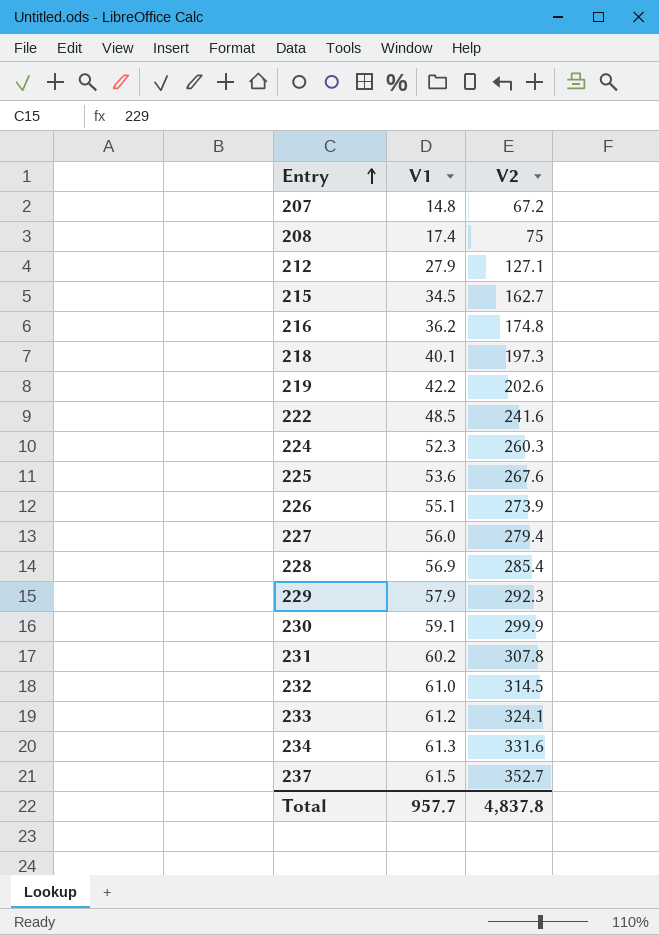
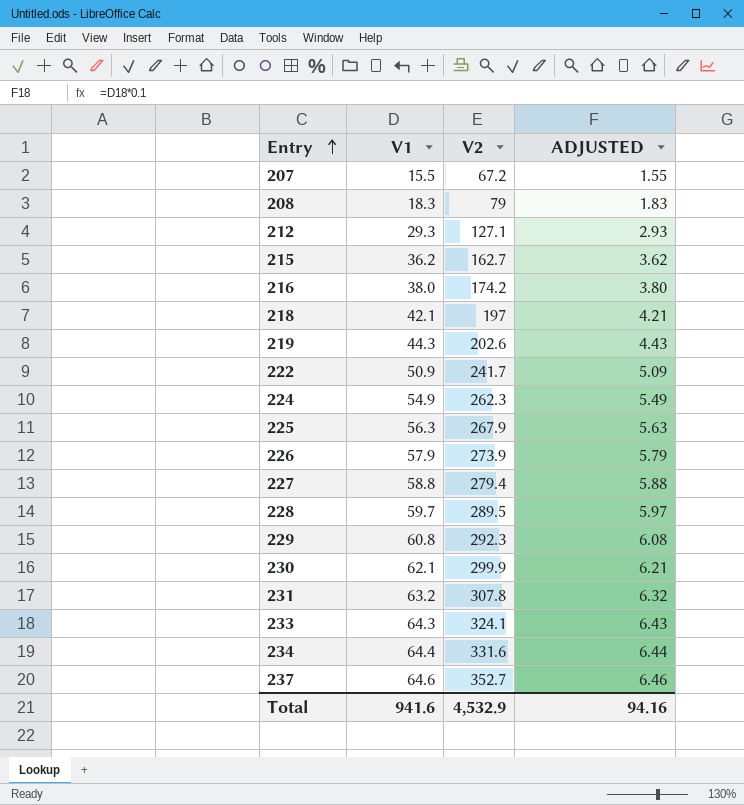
column ADJUSTED | formula: none -> [V1] * 0.1
row 232: 61.0 | 314.5 -> none
207 | V1: 14.8 -> 15.5
208 | V1: 17.4 -> 18.3
208 | V2: 75 -> 79
212 | V1: 27.9 -> 29.3
215 | V1: 34.5 -> 36.2
216 | V1: 36.2 -> 38.0
216 | V2: 174.8 -> 174.2
218 | V1: 40.1 -> 42.1
218 | V2: 197.3 -> 197
219 | V1: 42.2 -> 44.3
222 | V1: 48.5 -> 50.9
222 | V2: 241.6 -> 241.7
224 | V1: 52.3 -> 54.9
224 | V2: 260.3 -> 262.3
225 | V1: 53.6 -> 56.3
225 | V2: 267.6 -> 267.9
226 | V1: 55.1 -> 57.9
227 | V1: 56.0 -> 58.8
228 | V1: 56.9 -> 59.7
228 | V2: 285.4 -> 289.5
229 | V1: 57.9 -> 60.8
230 | V1: 59.1 -> 62.1
231 | V1: 60.2 -> 63.2
233 | V1: 61.2 -> 64.3
234 | V1: 61.3 -> 64.4
237 | V1: 61.5 -> 64.6
Total | V1: 957.7 -> 941.6
Total | V2: 4,837.8 -> 4,532.9

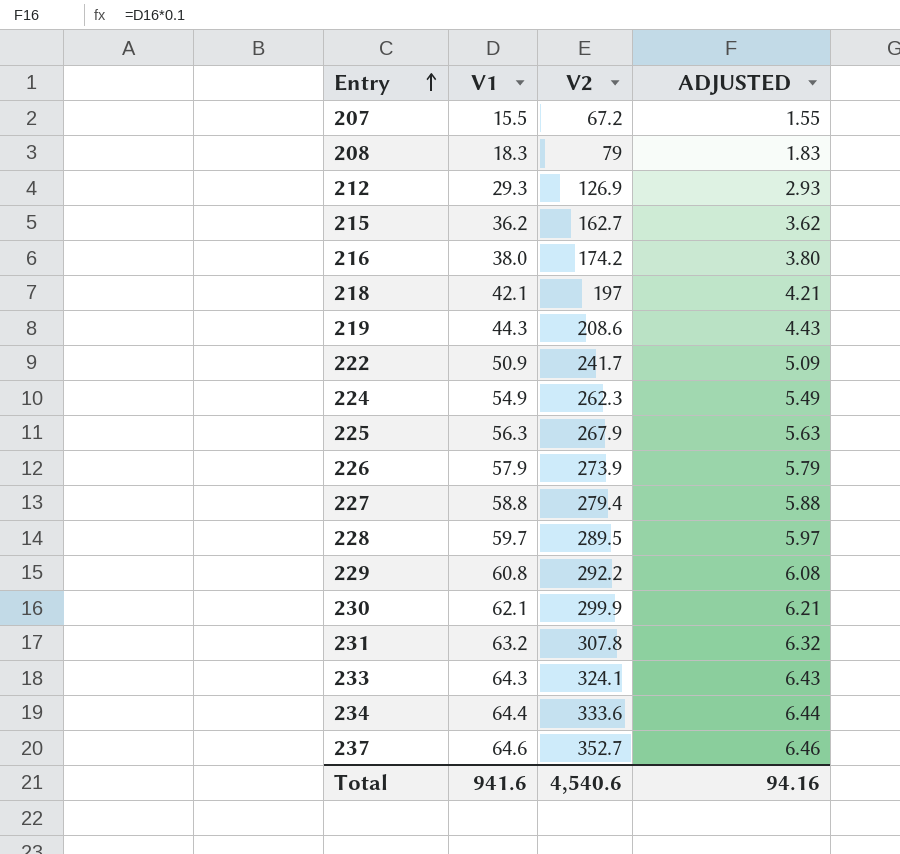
212 | V2: 127.1 -> 126.9
219 | V2: 202.6 -> 208.6
229 | V2: 292.3 -> 292.2
234 | V2: 331.6 -> 333.6
Total | V2: 4,532.9 -> 4,540.6

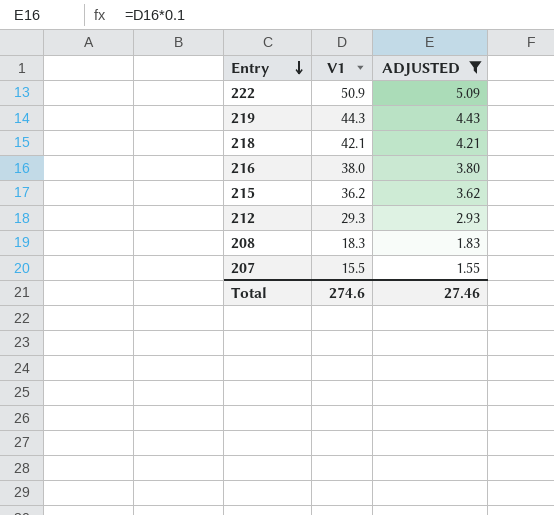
filter: none -> ADJUSTED <= 5.09
row order: Entry ascending -> Entry descending
column V2 | position: 3 -> none
Total | V1: 941.6 -> 274.6
Total | ADJUSTED: 94.16 -> 27.46

